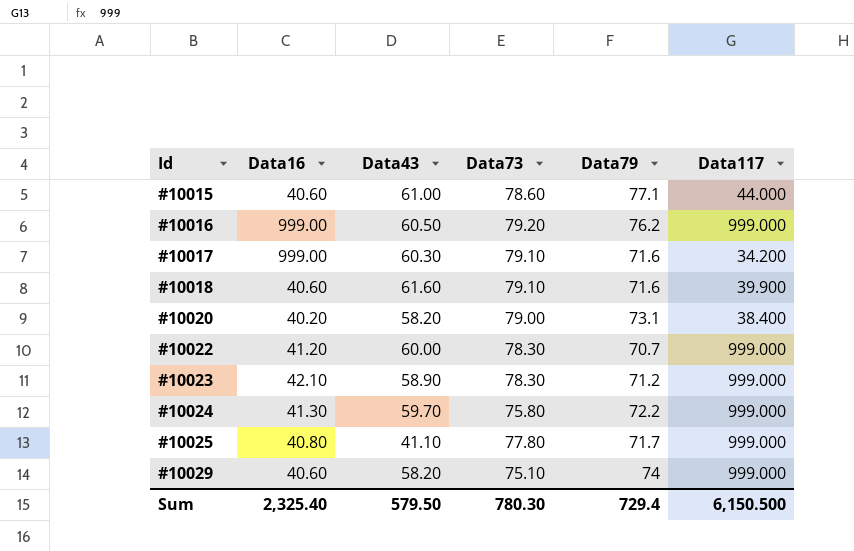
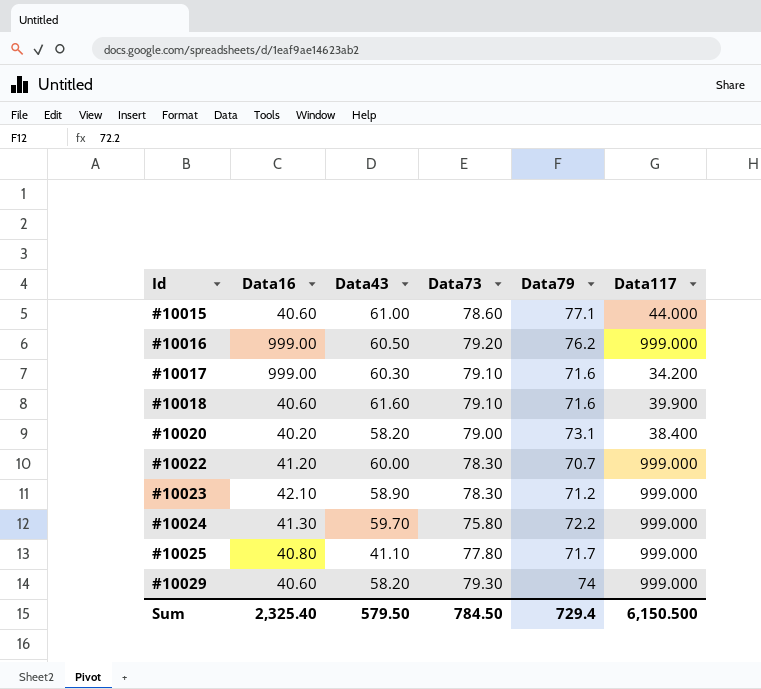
#10029 | Data73: 75.10 -> 79.30
Sum | Data73: 780.30 -> 784.50

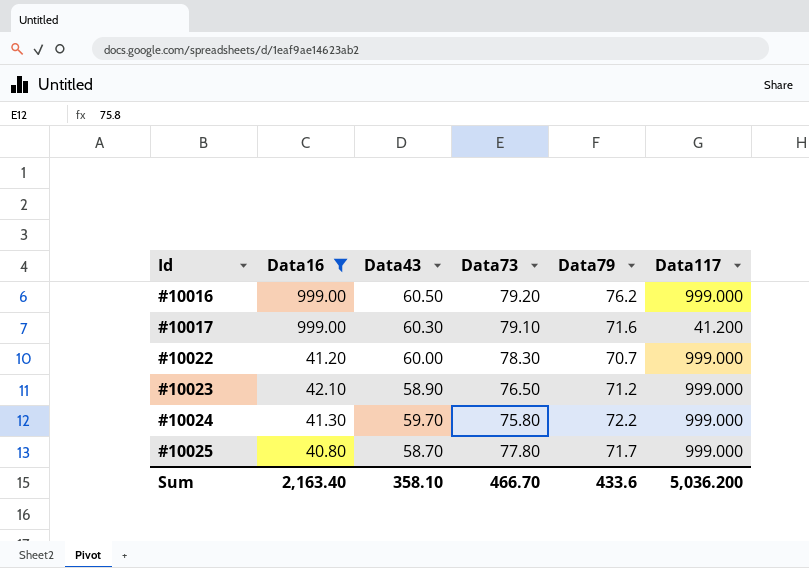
filter: none -> Data16 >= 40.80
#10017 | Data117: 34.200 -> 41.200
#10023 | Data73: 78.30 -> 76.50
#10025 | Data43: 41.10 -> 58.70
Sum | Data16: 2,325.40 -> 2,163.40
Sum | Data43: 579.50 -> 358.10
Sum | Data73: 784.50 -> 466.70
Sum | Data79: 729.4 -> 433.6
Sum | Data117: 6,150.500 -> 5,036.200

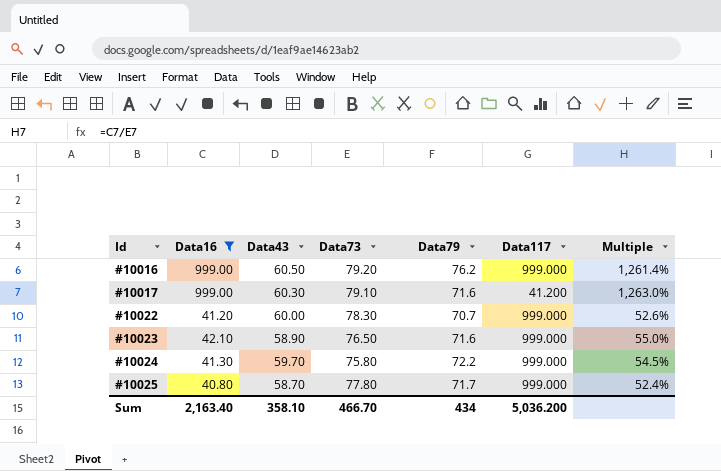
column Multiple | formula: none -> [Data16] / [Data73]
#10023 | Data79: 71.2 -> 71.6
Sum | Data79: 433.6 -> 434

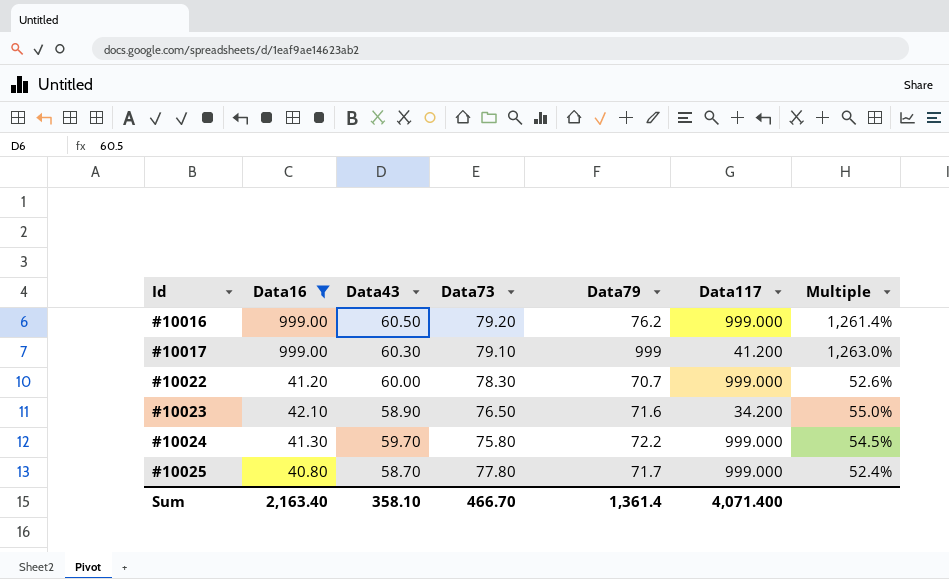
#10017 | Data79: 71.6 -> 999
#10023 | Data117: 999.000 -> 34.200
Sum | Data79: 434 -> 1,361.4
Sum | Data117: 5,036.200 -> 4,071.400

